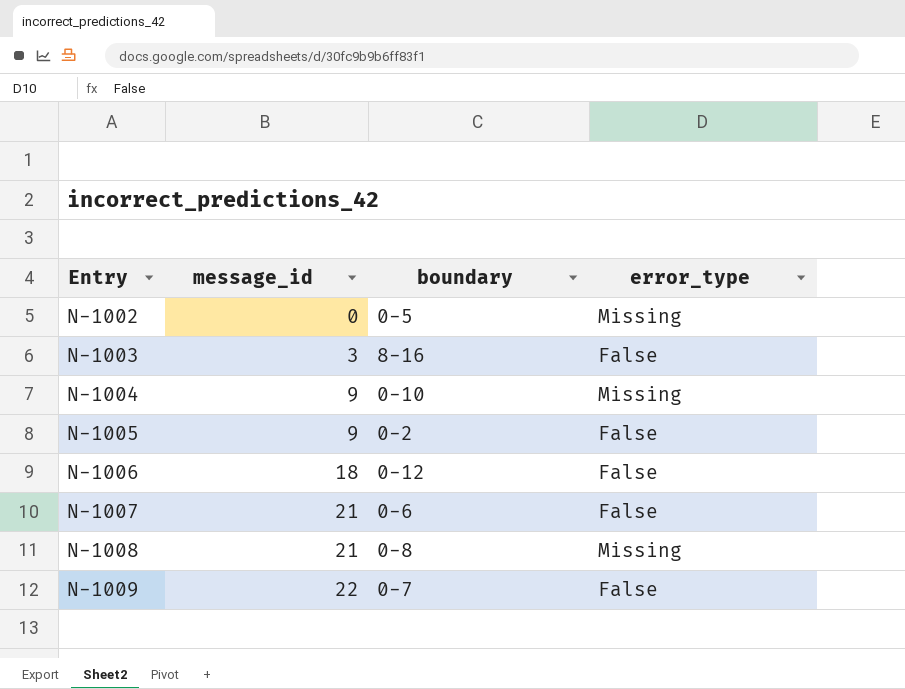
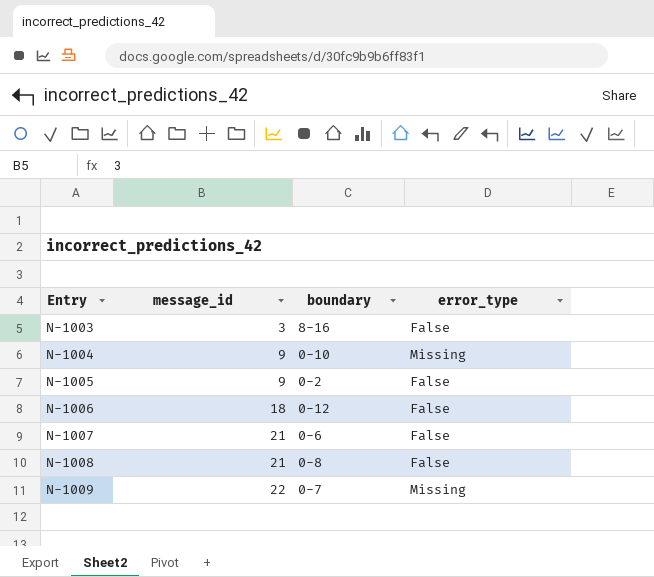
row N-1002: 0 | 0-5 | Missing -> none
N-1008 | error_type: Missing -> False
N-1009 | error_type: False -> Missing

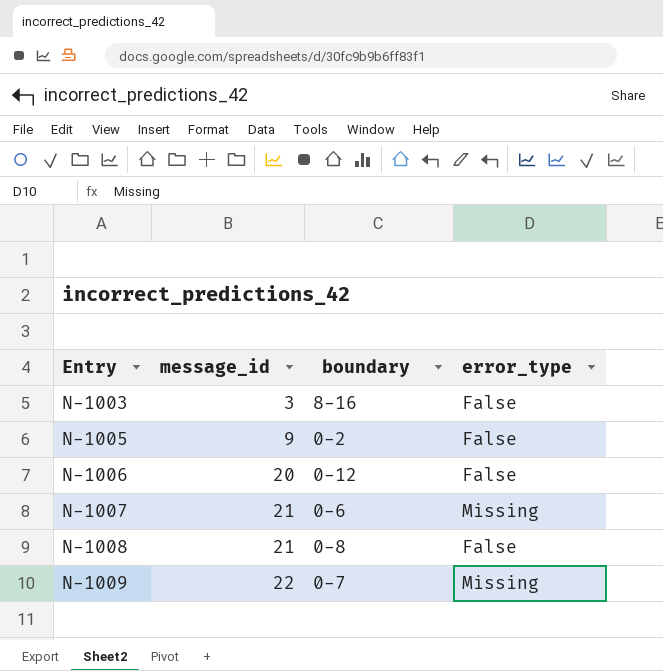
row N-1004: 9 | 0-10 | Missing -> none
N-1006 | message_id: 18 -> 20
N-1007 | error_type: False -> Missing

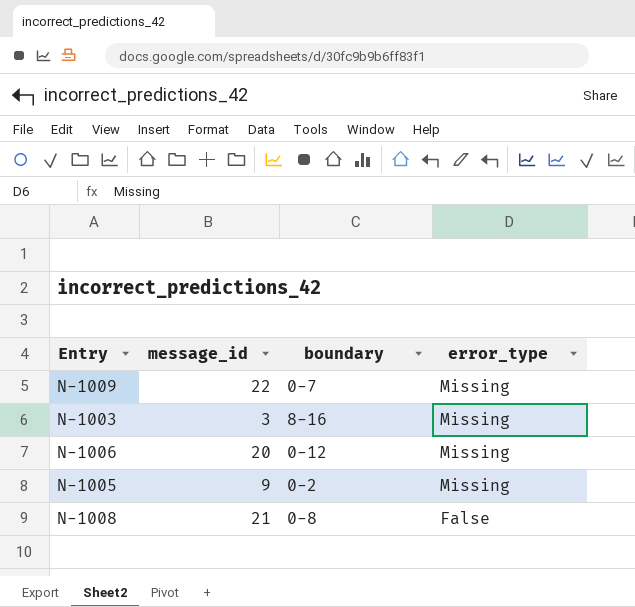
row order: Entry ascending -> error_type descending
row N-1007: 21 | 0-6 | Missing -> none
N-1003 | error_type: False -> Missing
N-1006 | error_type: False -> Missing
N-1005 | error_type: False -> Missing

